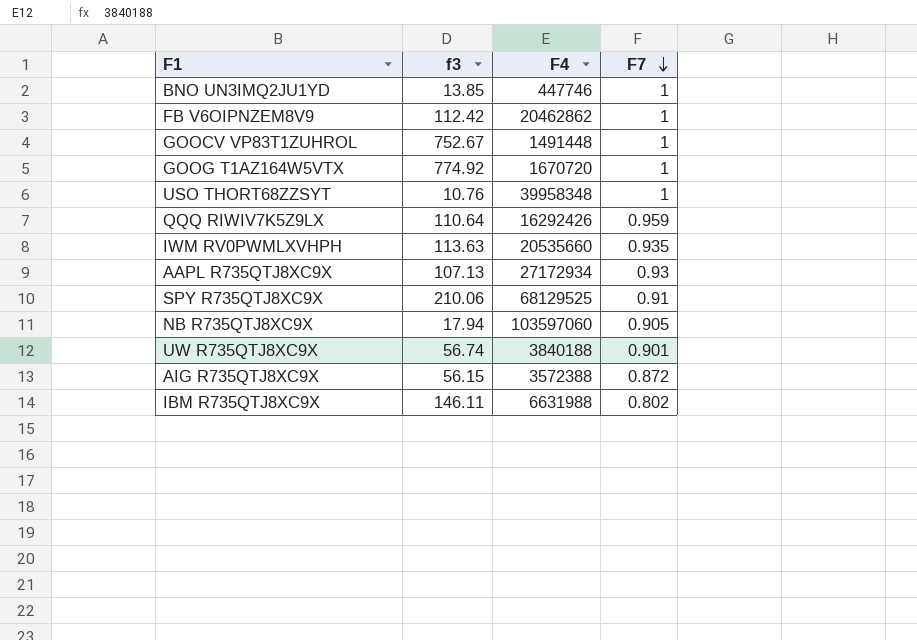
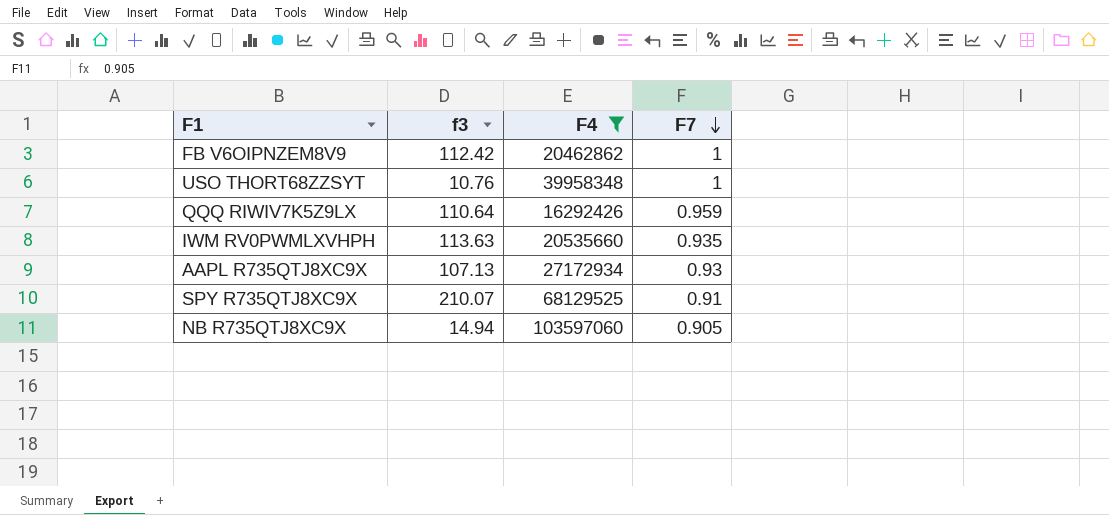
filter: none -> F4 >= 16292426
SPY R735QTJ8XC9X | f3: 210.06 -> 210.07
NB R735QTJ8XC9X | f3: 17.94 -> 14.94

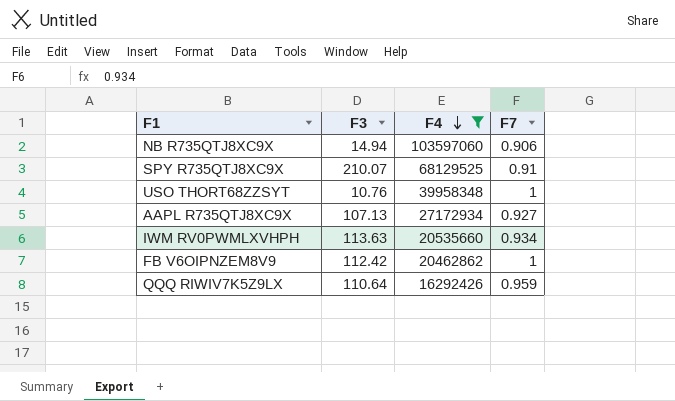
row order: F7 descending -> F4 descending
column name: f3 -> F3
NB R735QTJ8XC9X | F7: 0.905 -> 0.906
AAPL R735QTJ8XC9X | F7: 0.93 -> 0.927
IWM RV0PWMLXVHPH | F7: 0.935 -> 0.934

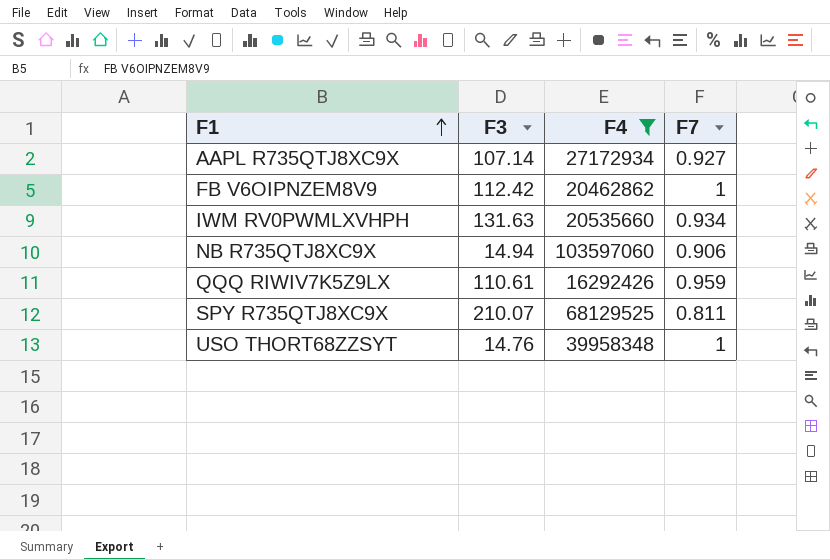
row order: F4 descending -> F1 ascending
AAPL R735QTJ8XC9X | F3: 107.13 -> 107.14
IWM RV0PWMLXVHPH | F3: 113.63 -> 131.63
QQQ RIWIV7K5Z9LX | F3: 110.64 -> 110.61
SPY R735QTJ8XC9X | F7: 0.91 -> 0.811
USO THORT68ZZSYT | F3: 10.76 -> 14.76

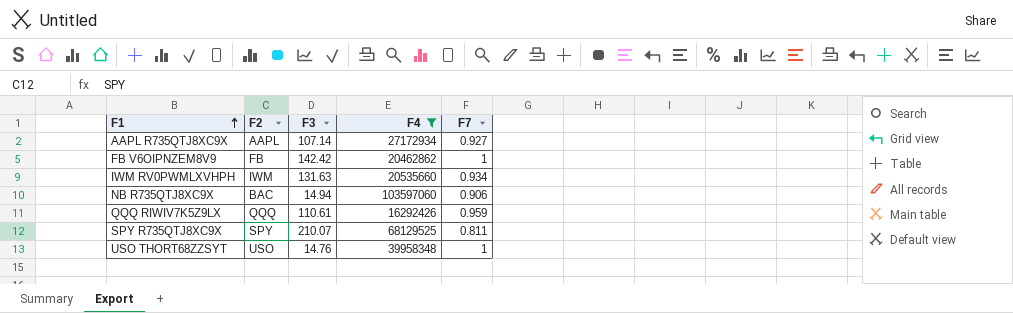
column F2 | position: none -> 2
FB V6OIPNZEM8V9 | F3: 112.42 -> 142.42

